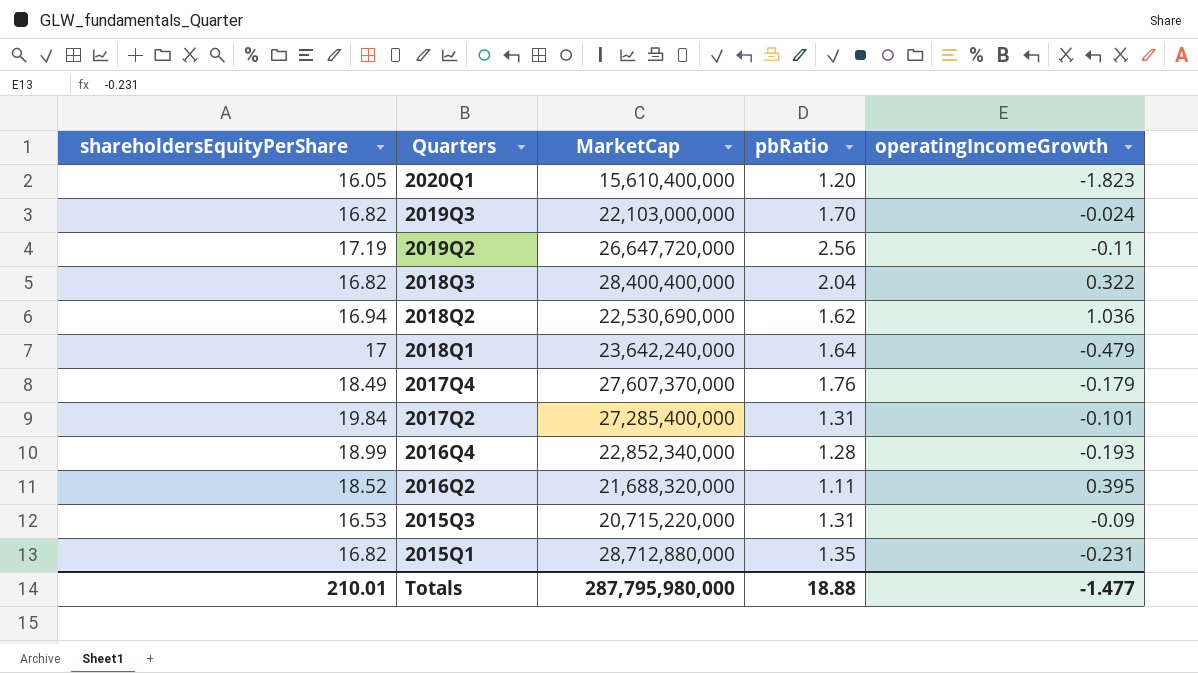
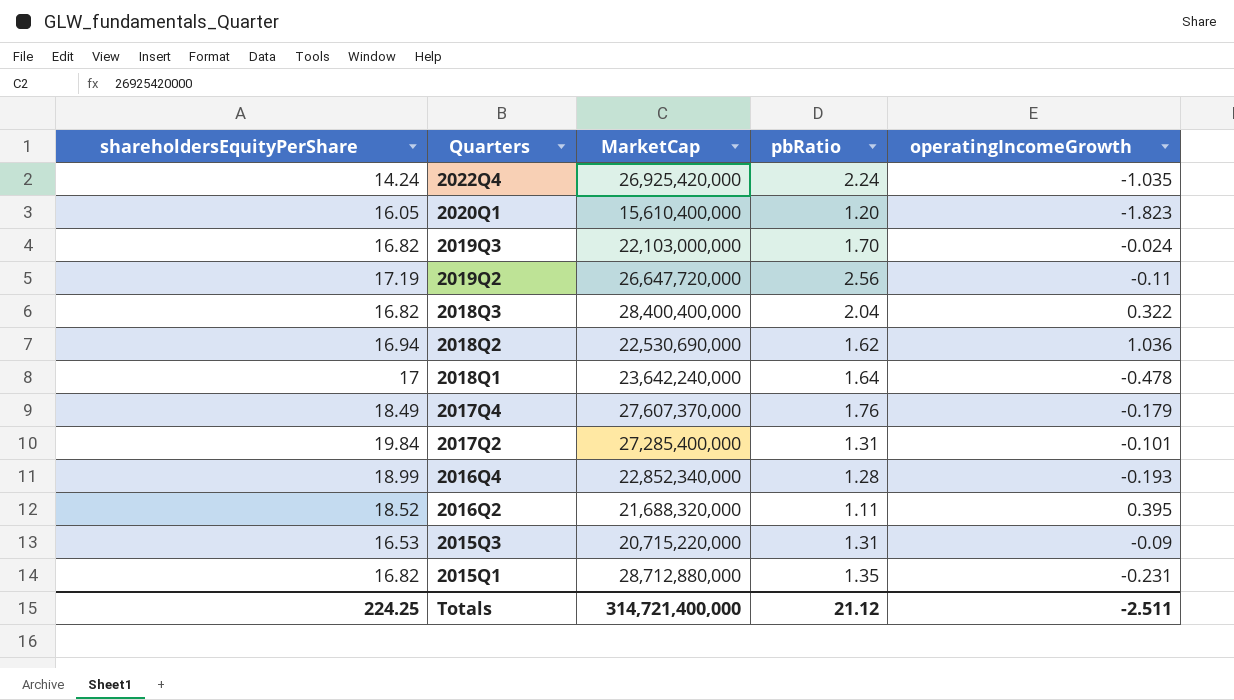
row 2022Q4: none -> 14.24 | 26,925,420,000 | 2.24 | -1.035
2018Q1 | operatingIncomeGrowth: -0.479 -> -0.478
Totals | shareholdersEquityPerShare: 210.01 -> 224.25
Totals | MarketCap: 287,795,980,000 -> 314,721,400,000
Totals | pbRatio: 18.88 -> 21.12
Totals | operatingIncomeGrowth: -1.477 -> -2.511

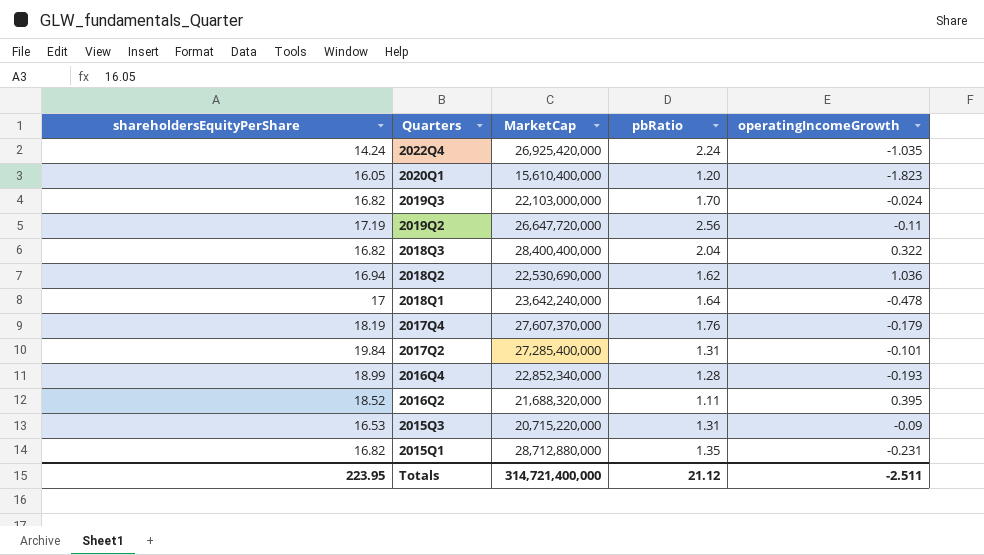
2017Q4 | shareholdersEquityPerShare: 18.49 -> 18.19
Totals | shareholdersEquityPerShare: 224.25 -> 223.95

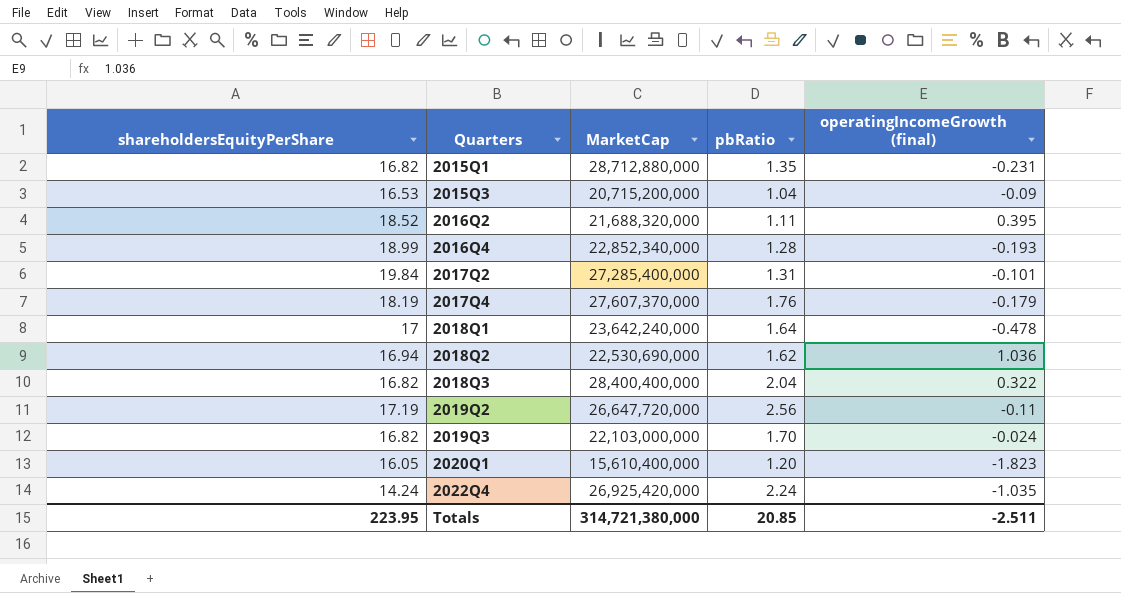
row order: Quarters descending -> Quarters ascending
column name: operatingIncomeGrowth -> operatingIncomeGrowth (final)
2015Q3 | MarketCap: 20,715,220,000 -> 20,715,200,000
2015Q3 | pbRatio: 1.31 -> 1.04
Totals | MarketCap: 314,721,400,000 -> 314,721,380,000
Totals | pbRatio: 21.12 -> 20.85

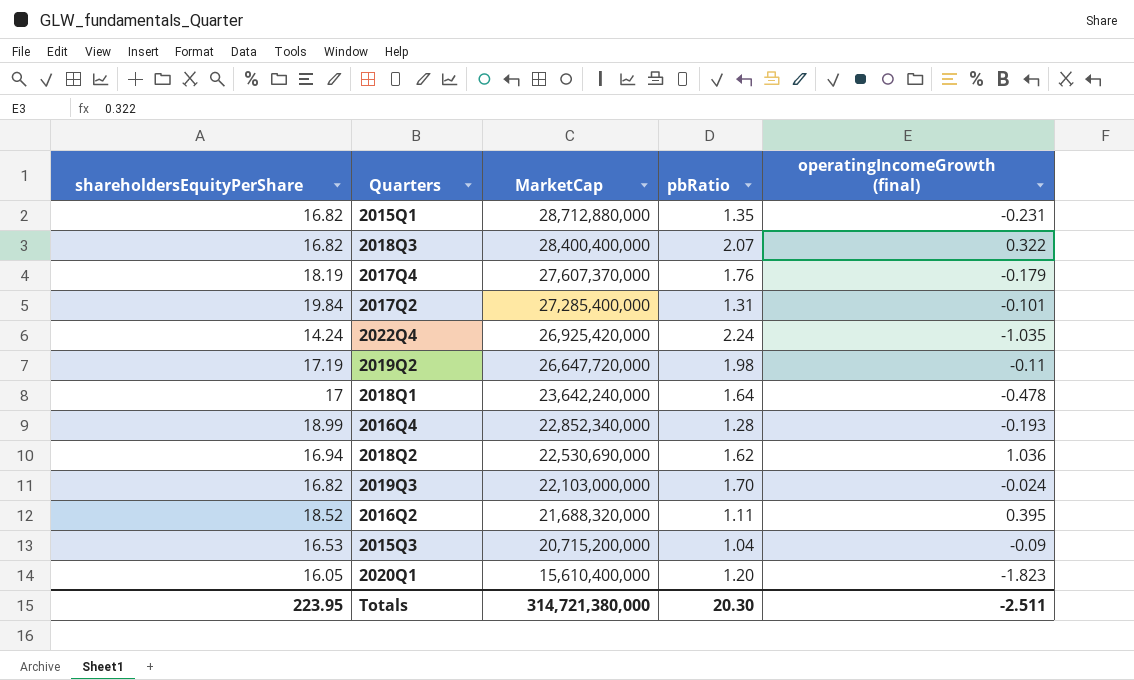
row order: Quarters ascending -> MarketCap descending
2018Q3 | pbRatio: 2.04 -> 2.07
2019Q2 | pbRatio: 2.56 -> 1.98
Totals | pbRatio: 20.85 -> 20.30

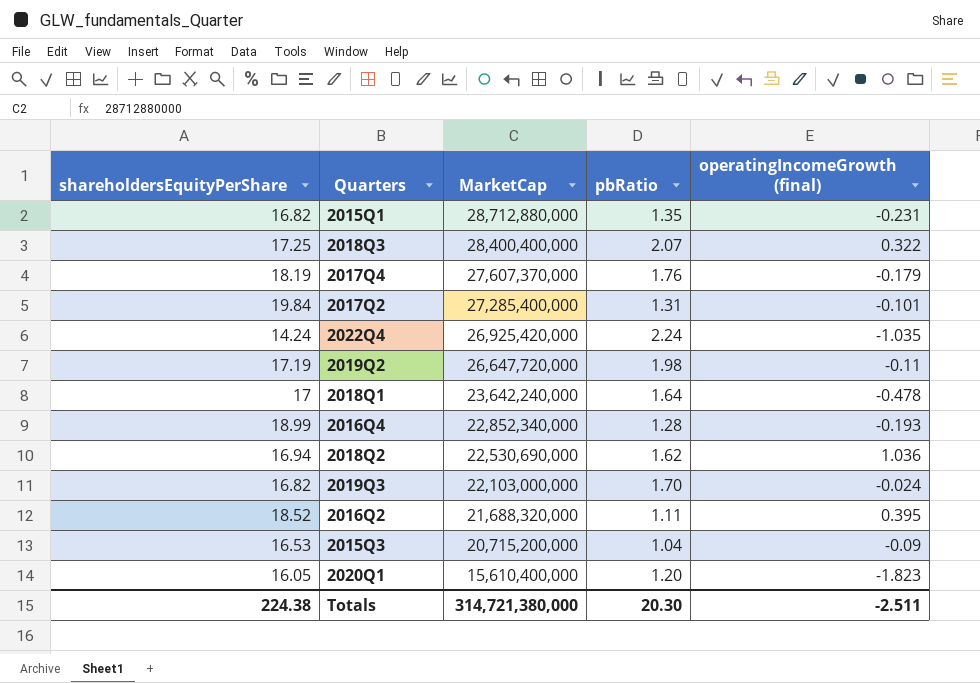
2018Q3 | shareholdersEquityPerShare: 16.82 -> 17.25
Totals | shareholdersEquityPerShare: 223.95 -> 224.38

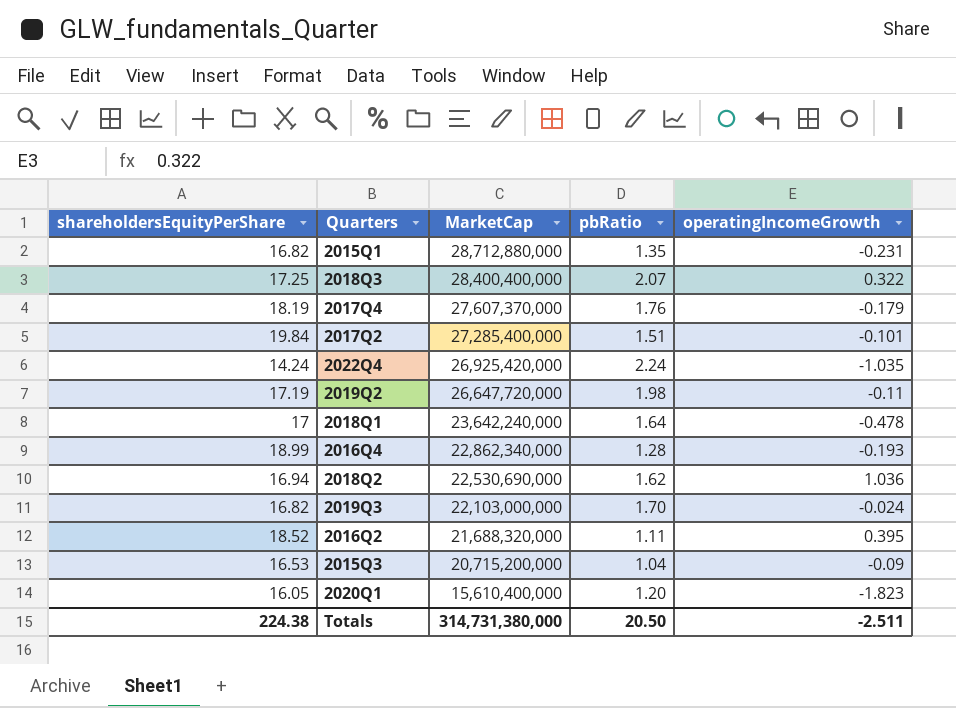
column name: operatingIncomeGrowth (final) -> operatingIncomeGrowth
2017Q2 | pbRatio: 1.31 -> 1.51
2016Q4 | MarketCap: 22,852,340,000 -> 22,862,340,000
Totals | MarketCap: 314,721,380,000 -> 314,731,380,000
Totals | pbRatio: 20.30 -> 20.50

